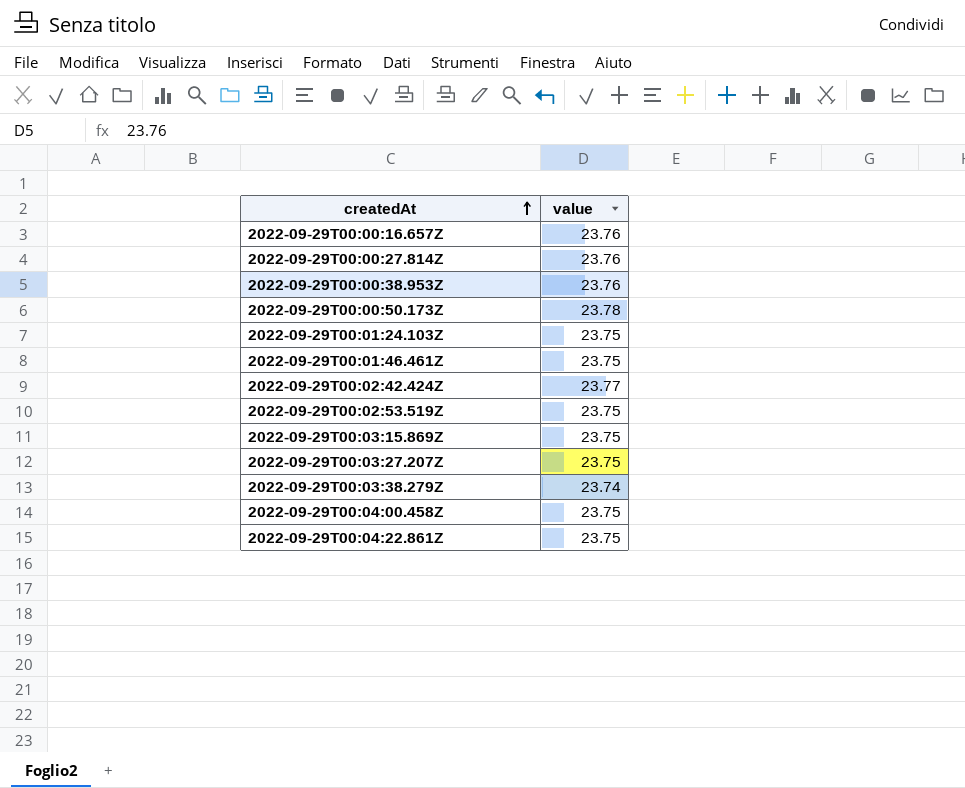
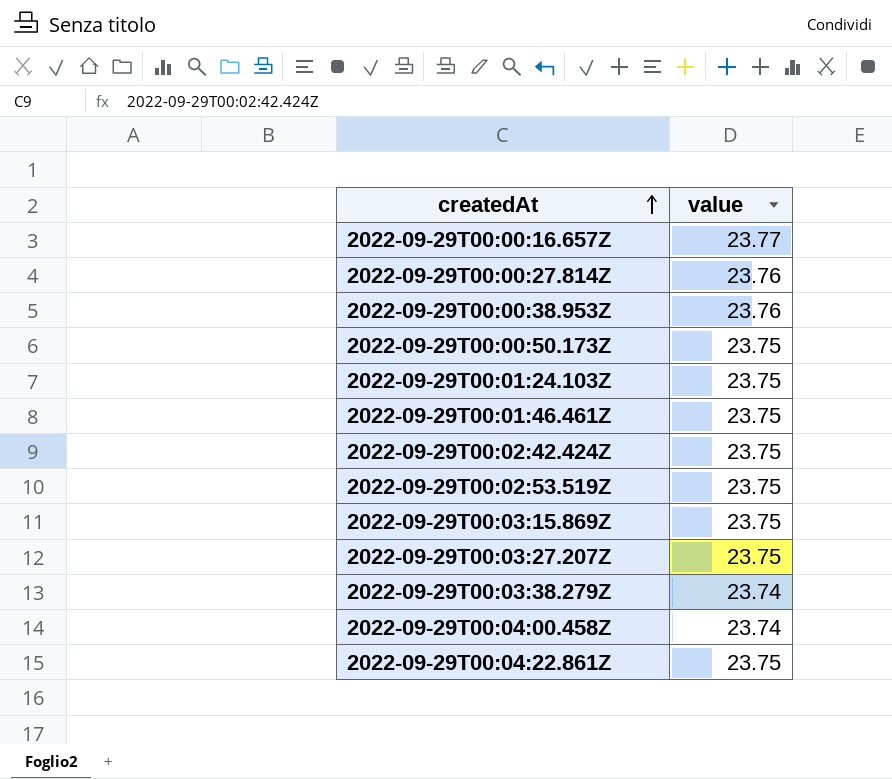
2022-09-29T00:00:16.657Z | value: 23.76 -> 23.77
2022-09-29T00:00:50.173Z | value: 23.78 -> 23.75
2022-09-29T00:02:42.424Z | value: 23.77 -> 23.75
2022-09-29T00:04:00.458Z | value: 23.75 -> 23.74

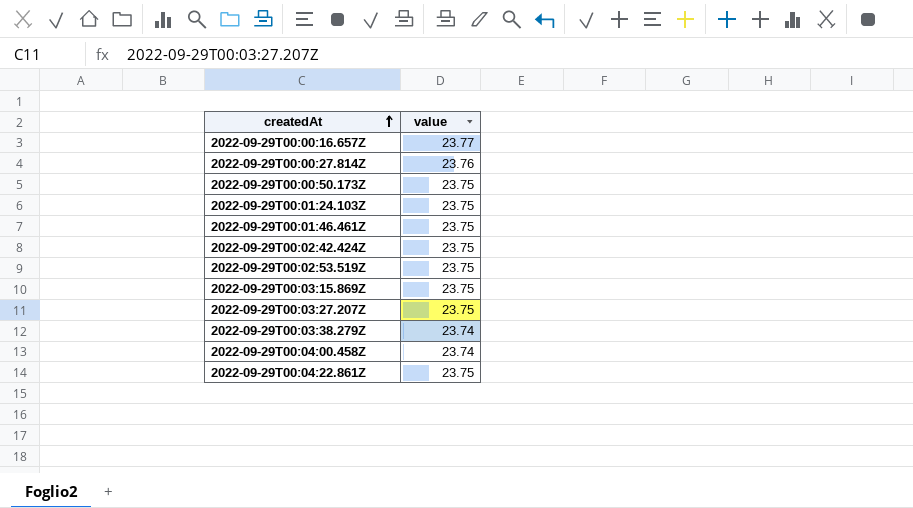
row 2022-09-29T00:00:38.953Z: 23.76 -> none

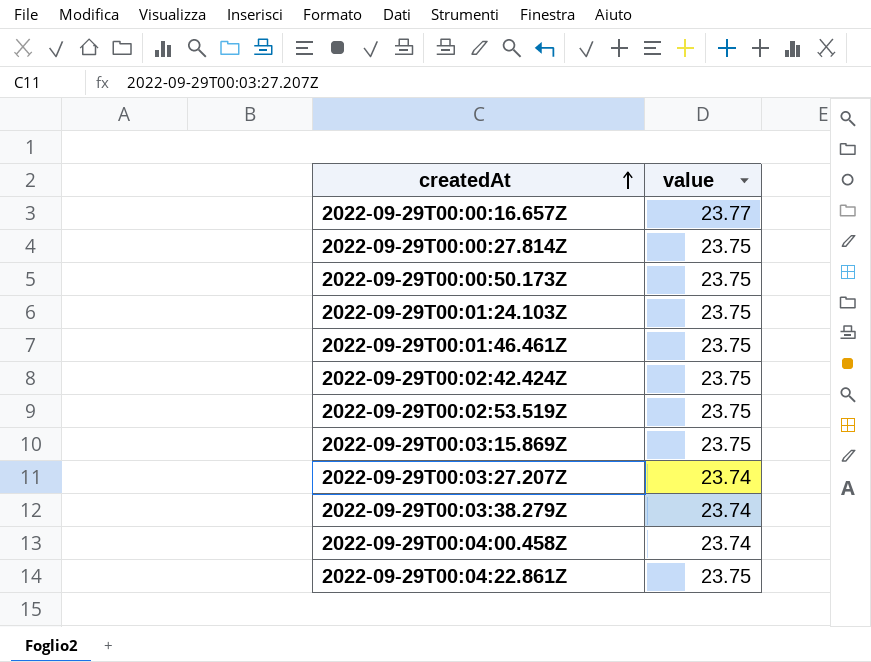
2022-09-29T00:00:27.814Z | value: 23.76 -> 23.75
2022-09-29T00:03:27.207Z | value: 23.75 -> 23.74

